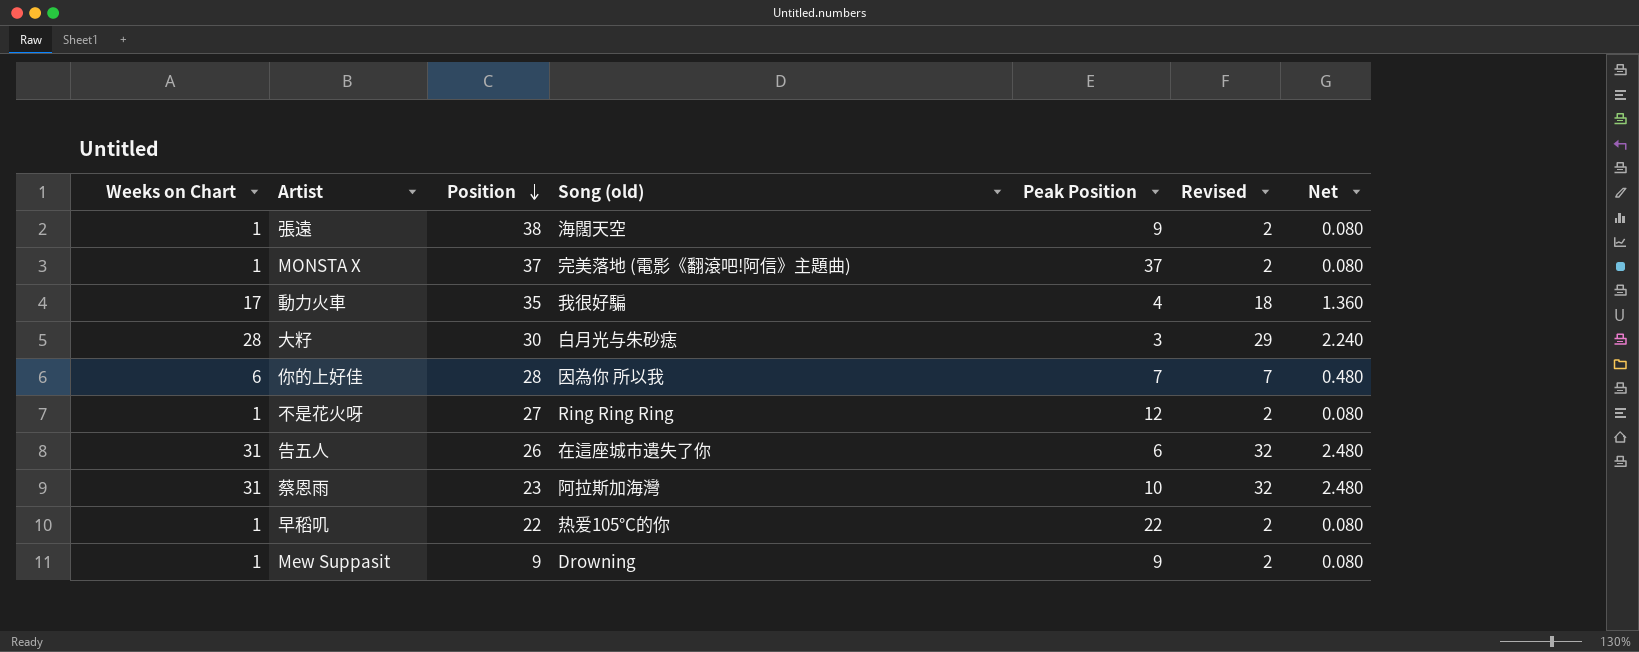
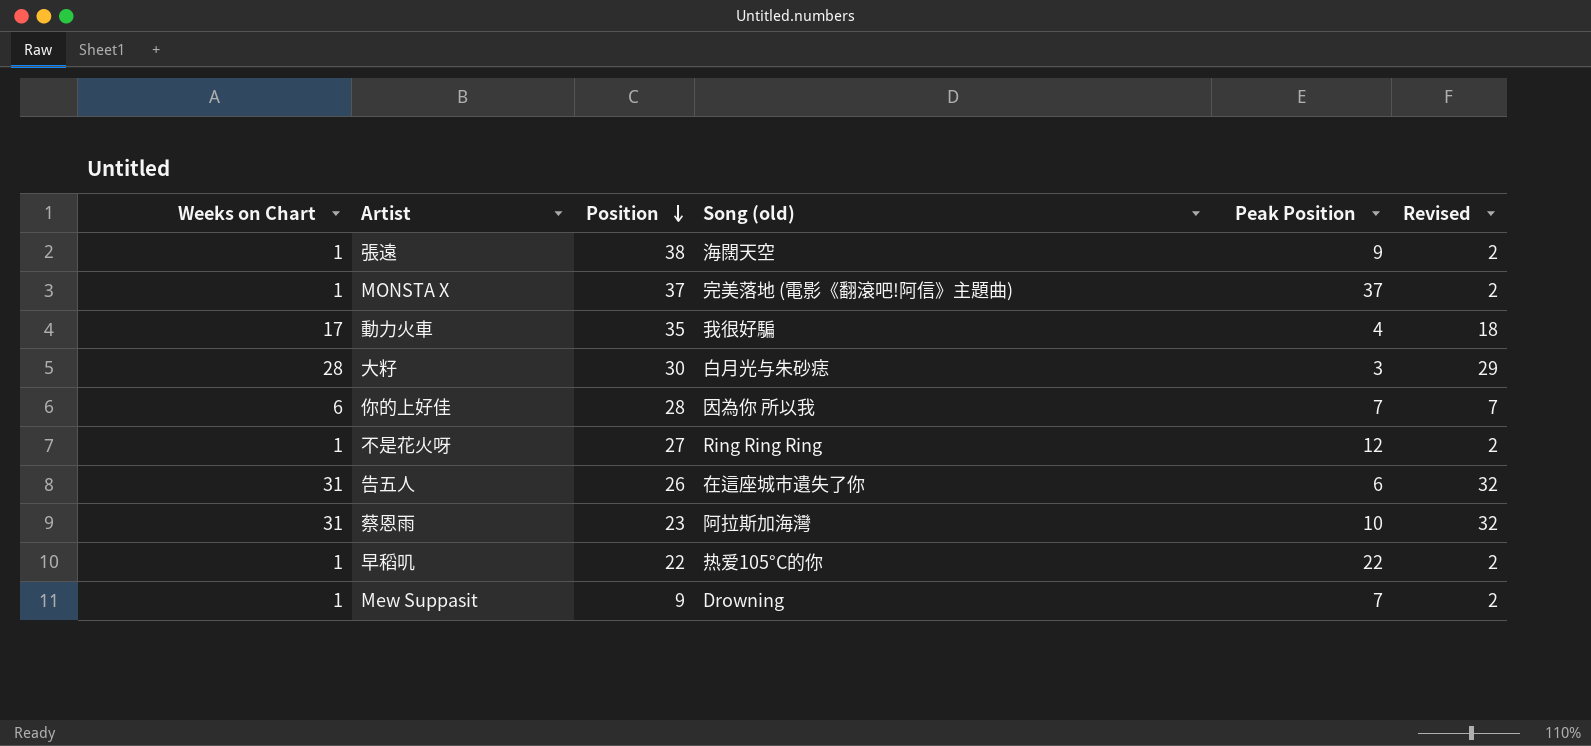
column Net | formula: [Weeks on Chart] * 0.08 -> none
Mew Suppasit | Peak Position: 9 -> 7

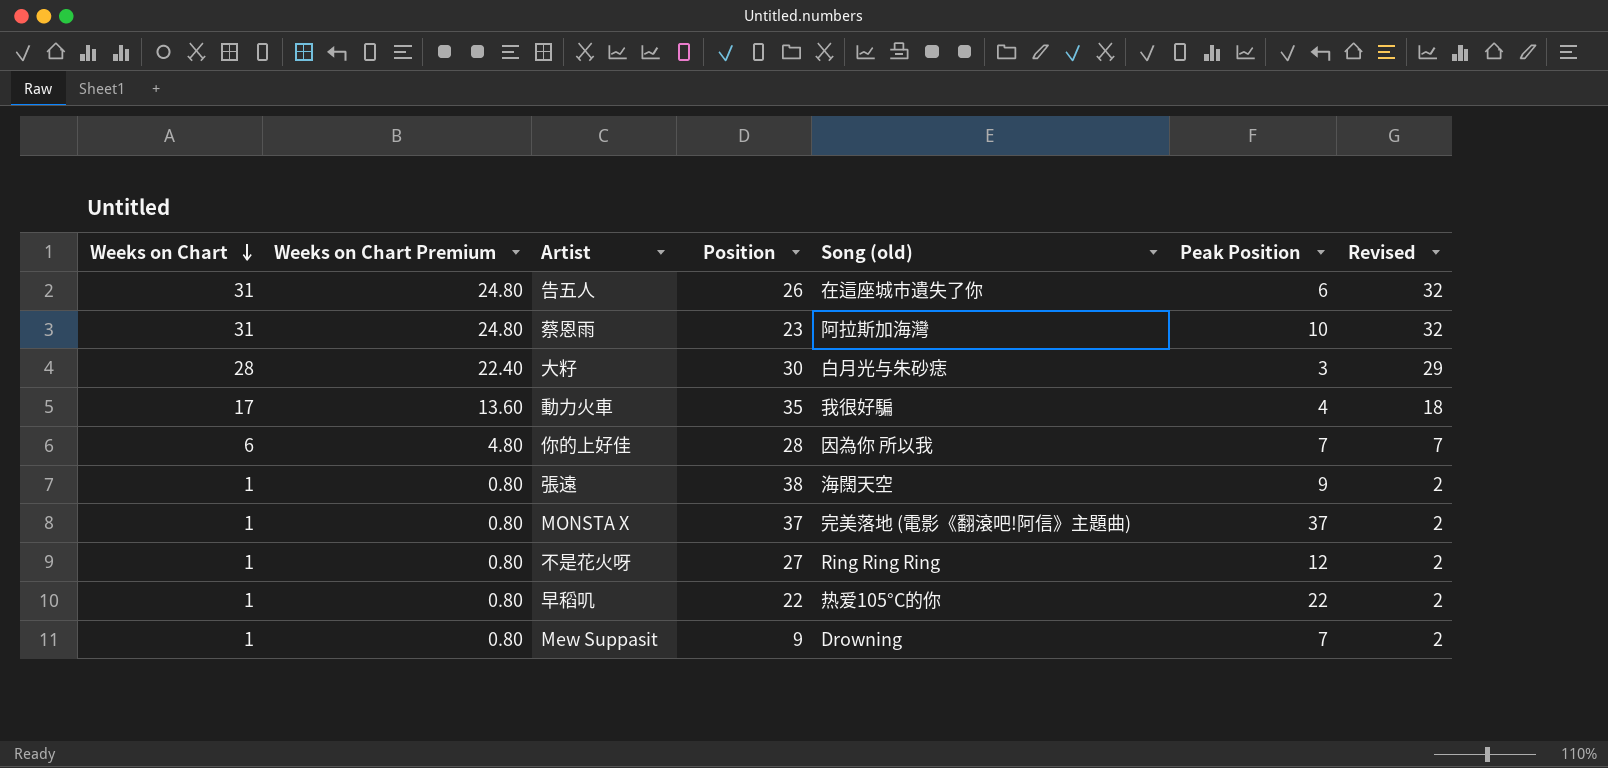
row order: Position descending -> Weeks on Chart descending
column Weeks on Chart Premium | formula: none -> [Weeks on Chart] * 0.8

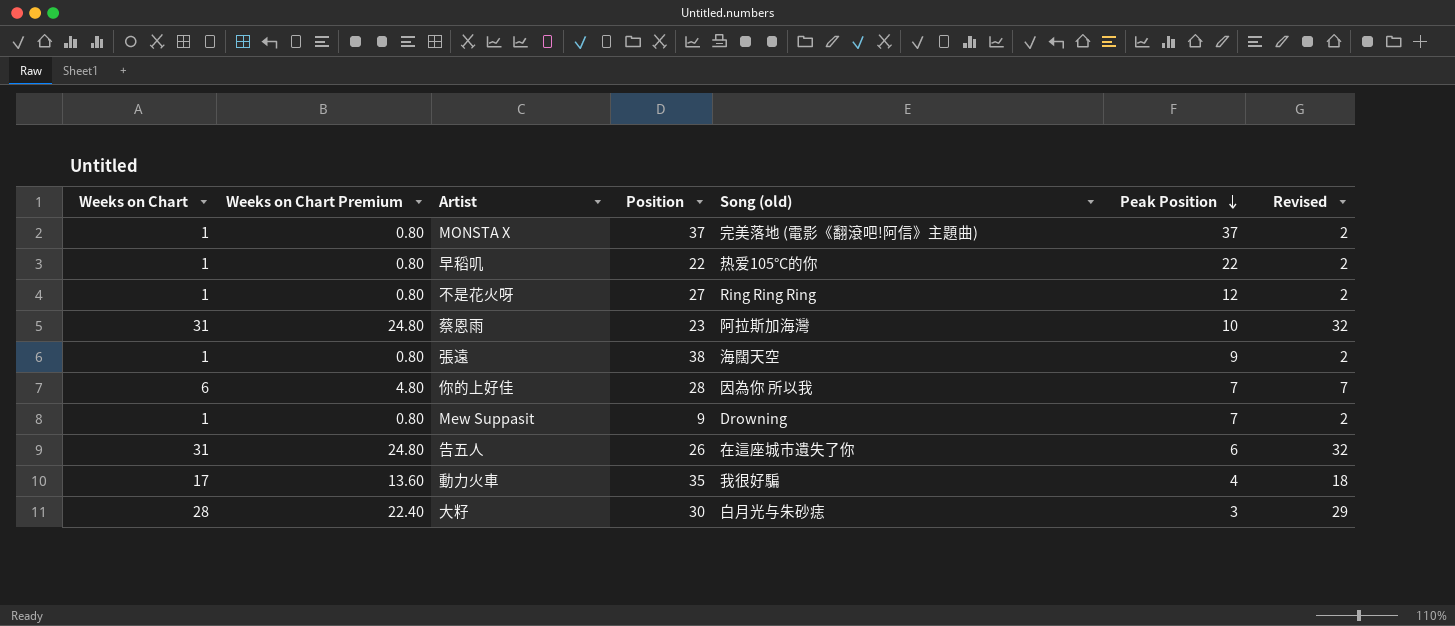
row order: Weeks on Chart descending -> Peak Position descending

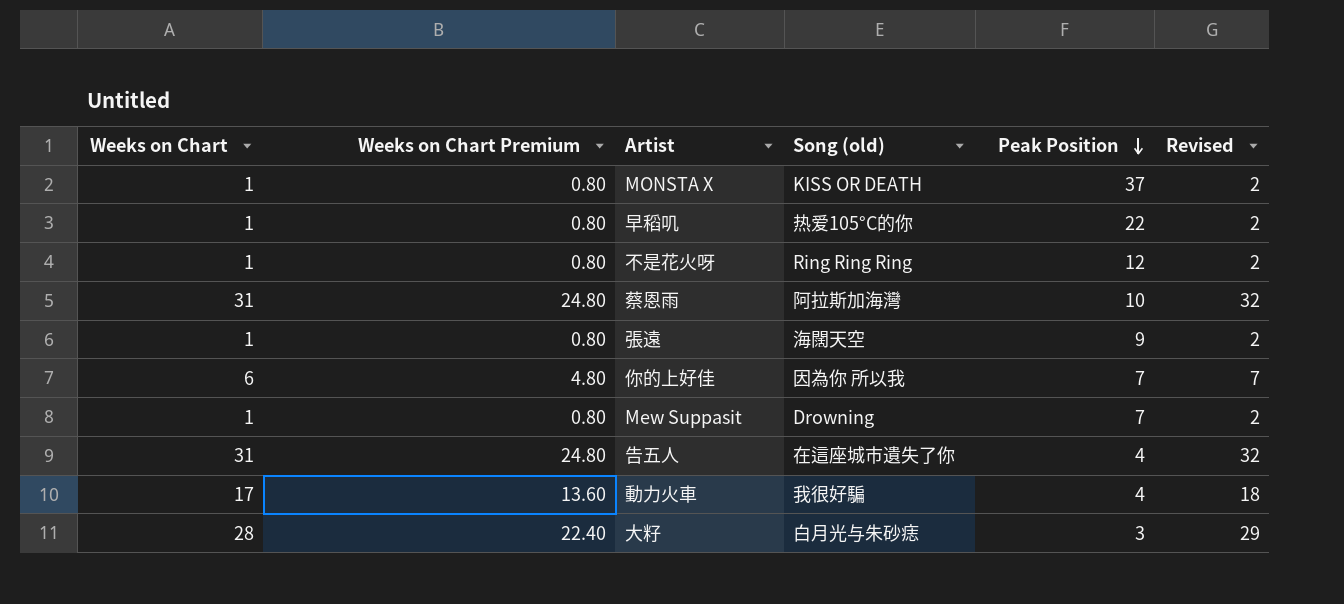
column Position | position: 4 -> none
MONSTA X | Song (old): 完美落地 (電影《翻滾吧!阿信》主題曲) -> KISS OR DEATH
告五人 | Peak Position: 6 -> 4

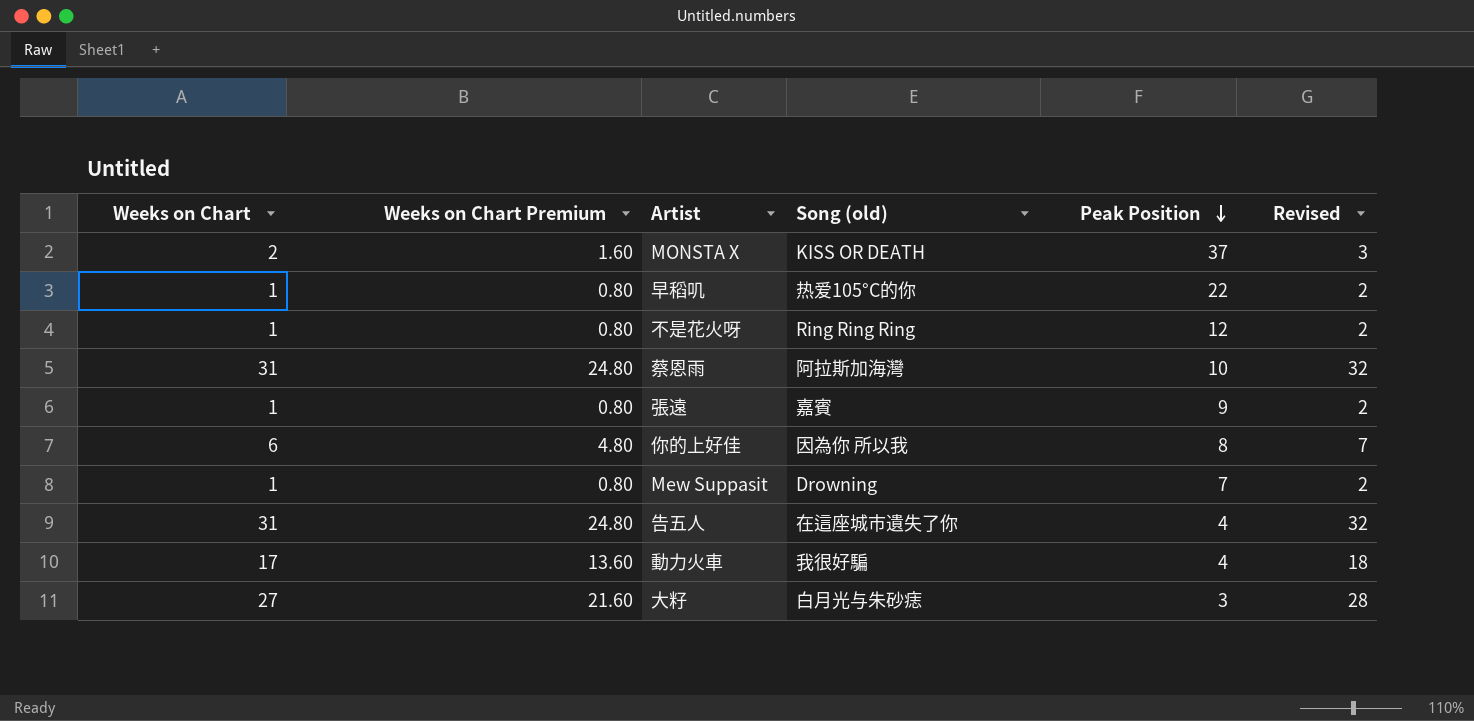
MONSTA X | Weeks on Chart: 1 -> 2
MONSTA X | Weeks on Chart Premium: 0.80 -> 1.60
MONSTA X | Revised: 2 -> 3
張遠 | Song (old): 海闊天空 -> 嘉賓
你的上好佳 | Peak Position: 7 -> 8
大籽 | Weeks on Chart: 28 -> 27
大籽 | Weeks on Chart Premium: 22.40 -> 21.60
大籽 | Revised: 29 -> 28

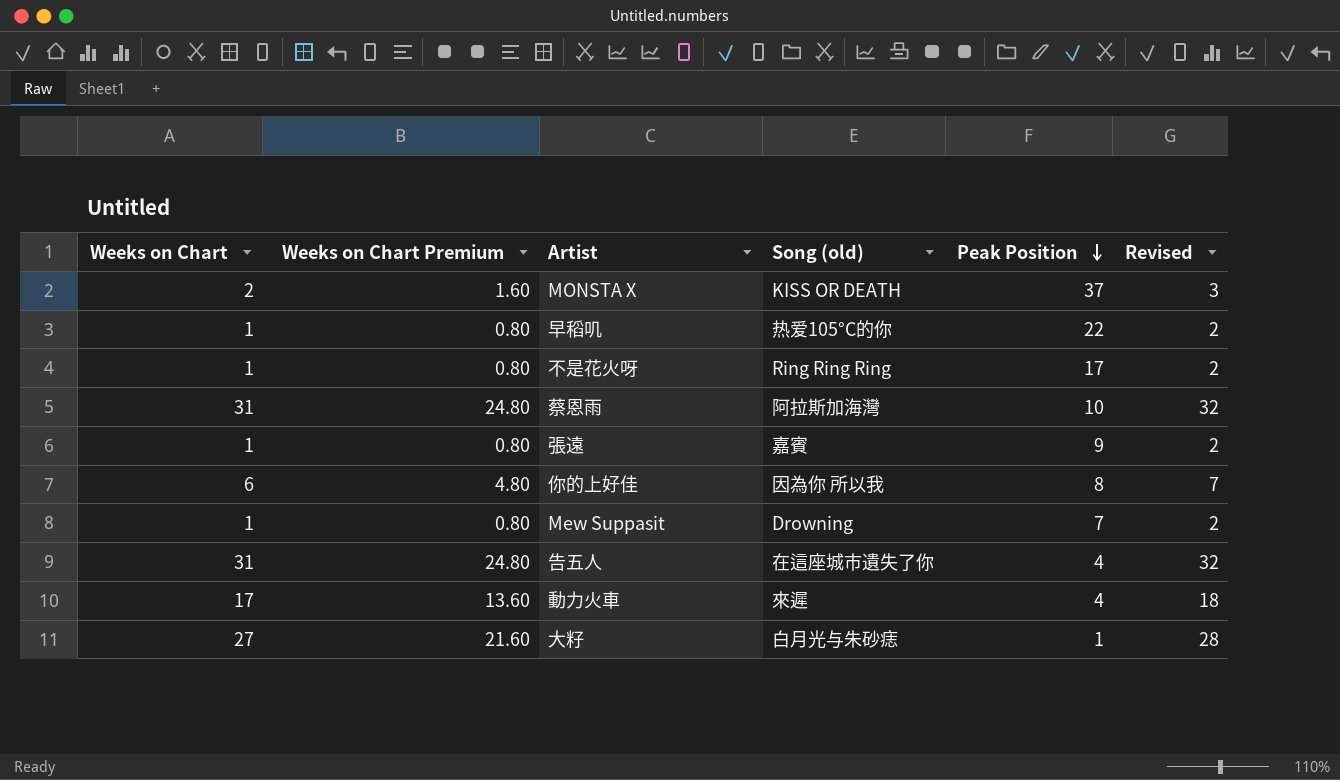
不是花火呀 | Peak Position: 12 -> 17
動力火車 | Song (old): 我很好騙 -> 來遲
大籽 | Peak Position: 3 -> 1

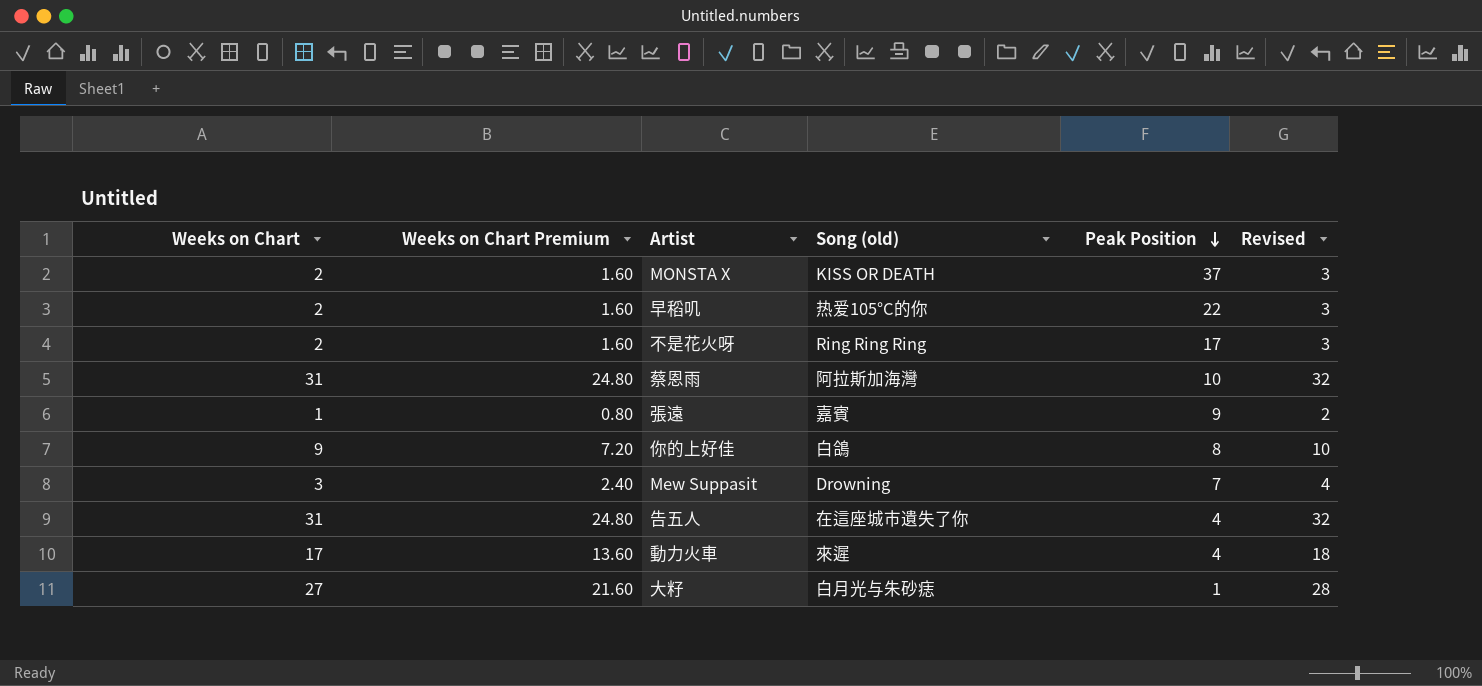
早稻叽 | Weeks on Chart: 1 -> 2
早稻叽 | Weeks on Chart Premium: 0.80 -> 1.60
早稻叽 | Revised: 2 -> 3
不是花火呀 | Weeks on Chart: 1 -> 2
不是花火呀 | Weeks on Chart Premium: 0.80 -> 1.60
不是花火呀 | Revised: 2 -> 3
你的上好佳 | Weeks on Chart: 6 -> 9
你的上好佳 | Weeks on Chart Premium: 4.80 -> 7.20
你的上好佳 | Song (old): 因為你 所以我 -> 白鴿
你的上好佳 | Revised: 7 -> 10
Mew Suppasit | Weeks on Chart: 1 -> 3
Mew Suppasit | Weeks on Chart Premium: 0.80 -> 2.40
Mew Suppasit | Revised: 2 -> 4

